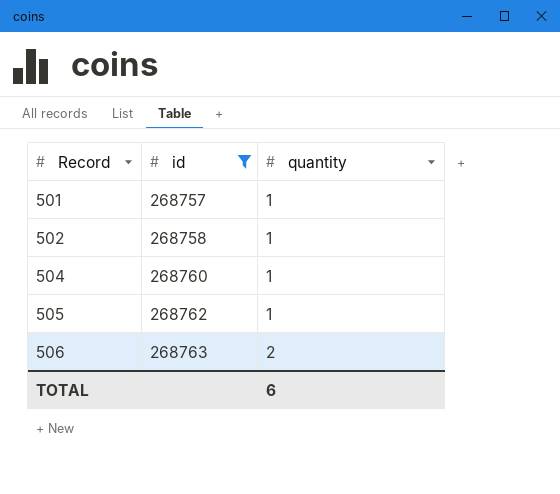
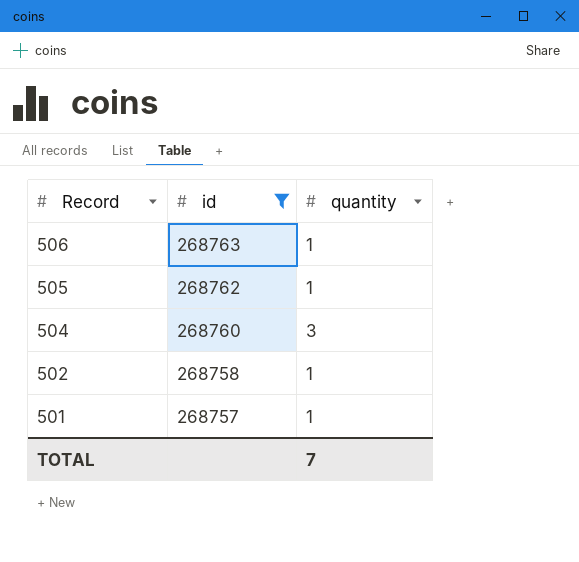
row order: Record ascending -> Record descending
506 | quantity: 2 -> 1
504 | quantity: 1 -> 3
TOTAL | quantity: 6 -> 7

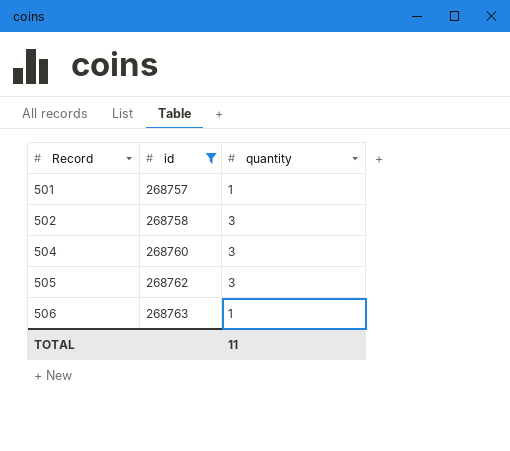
row order: Record descending -> Record ascending
502 | quantity: 1 -> 3
505 | quantity: 1 -> 3
TOTAL | quantity: 7 -> 11

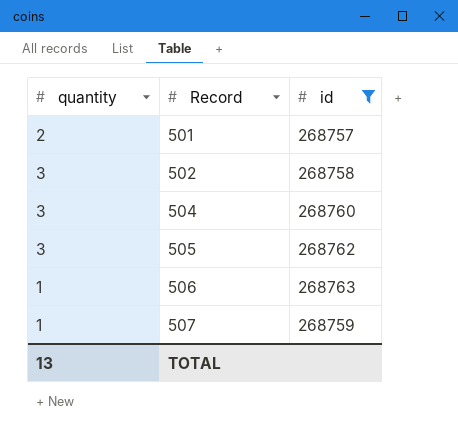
column quantity | position: 3 -> 1
501 | quantity: 1 -> 2
row 507: none -> 1 | 268759
TOTAL | quantity: 11 -> 13

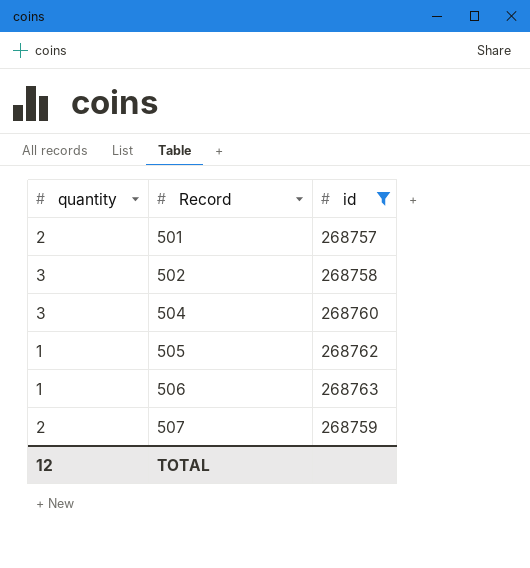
505 | quantity: 3 -> 1
507 | quantity: 1 -> 2
TOTAL | quantity: 13 -> 12

